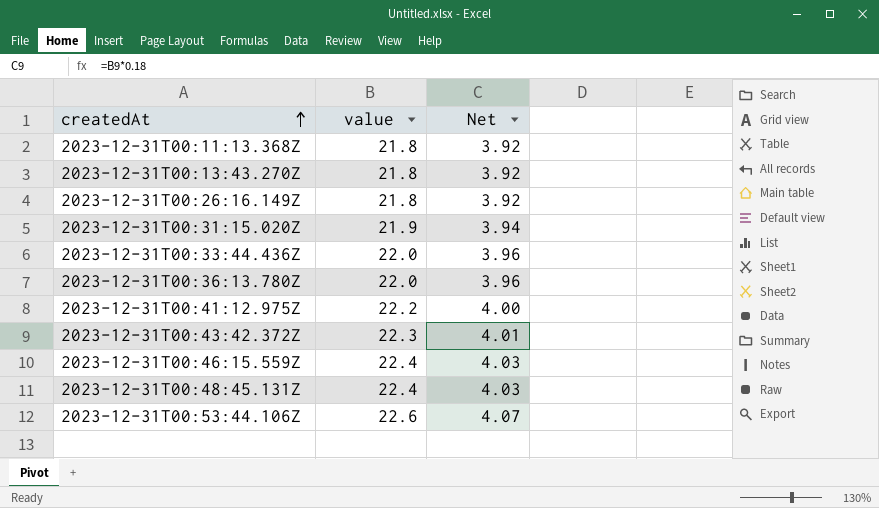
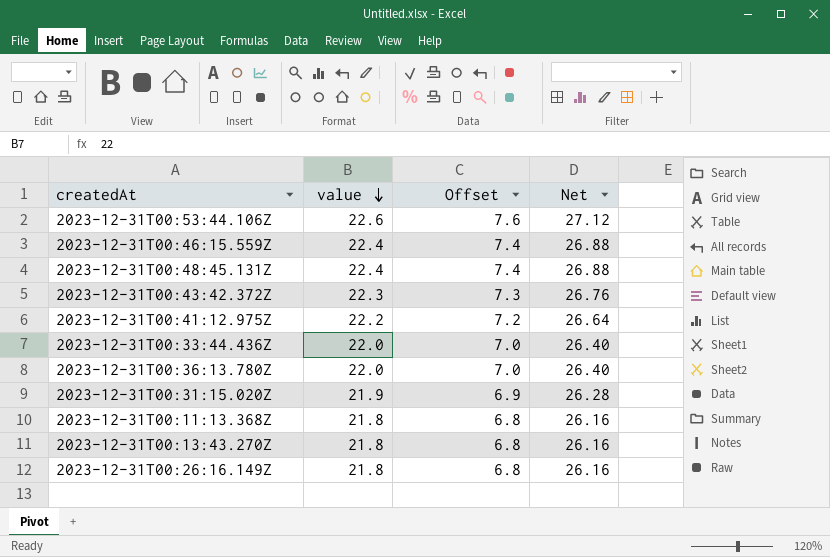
row order: createdAt ascending -> value descending
column Offset | formula: none -> [value] - 15
column Net | formula: [value] * 0.18 -> [value] * 1.2

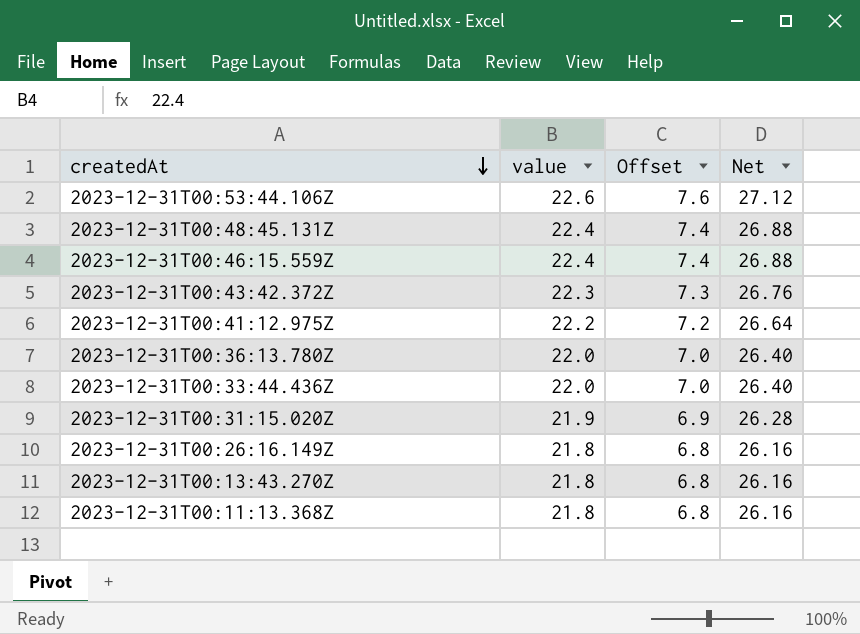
row order: value descending -> createdAt descending

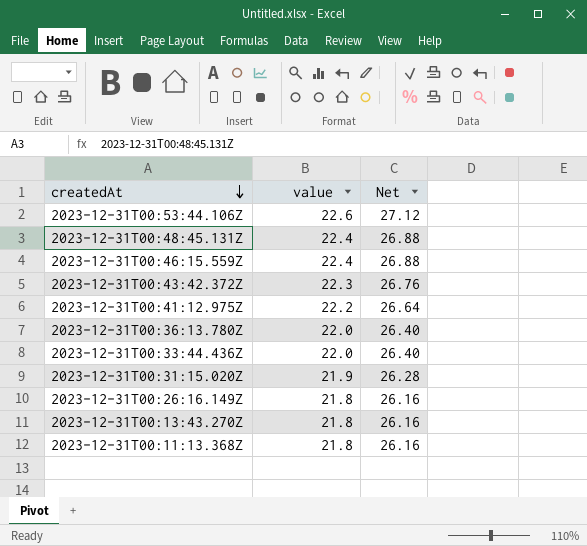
column Offset | formula: [value] - 15 -> none

